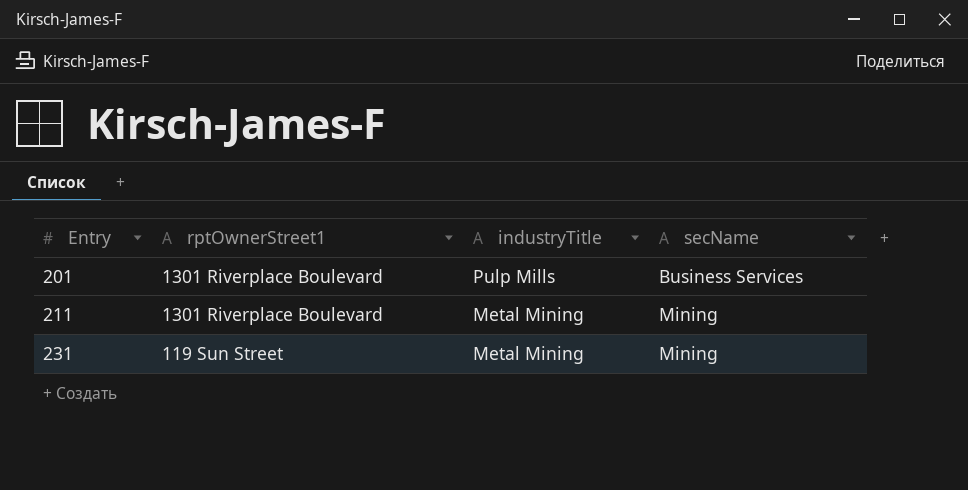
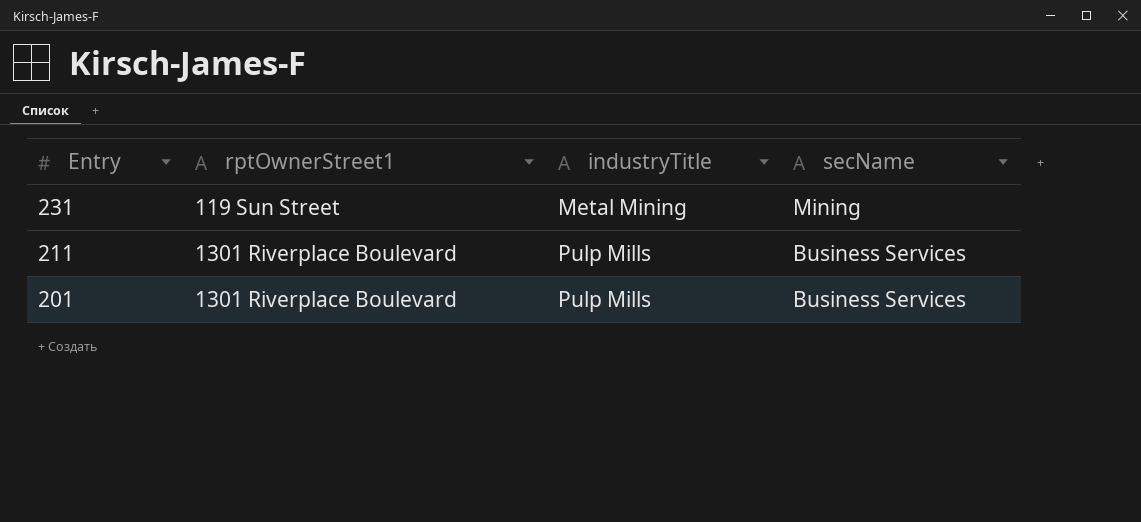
row order: Entry ascending -> Entry descending
211 | industryTitle: Metal Mining -> Pulp Mills
211 | secName: Mining -> Business Services

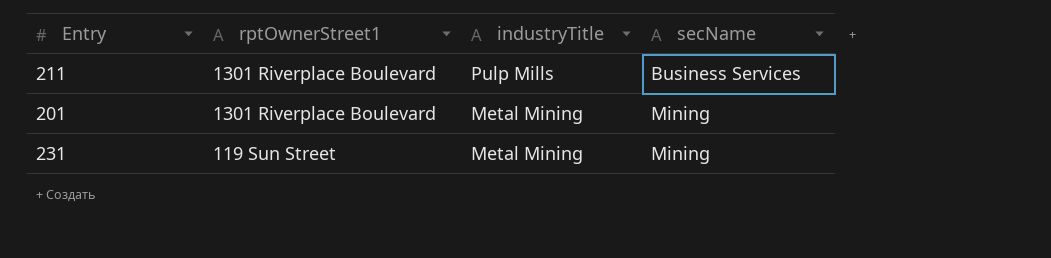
row order: Entry descending -> rptOwnerStreet1 descending
201 | industryTitle: Pulp Mills -> Metal Mining
201 | secName: Business Services -> Mining

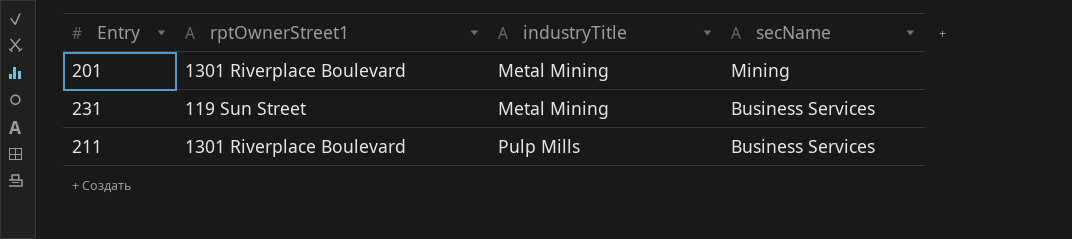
row order: rptOwnerStreet1 descending -> industryTitle ascending
231 | secName: Mining -> Business Services

